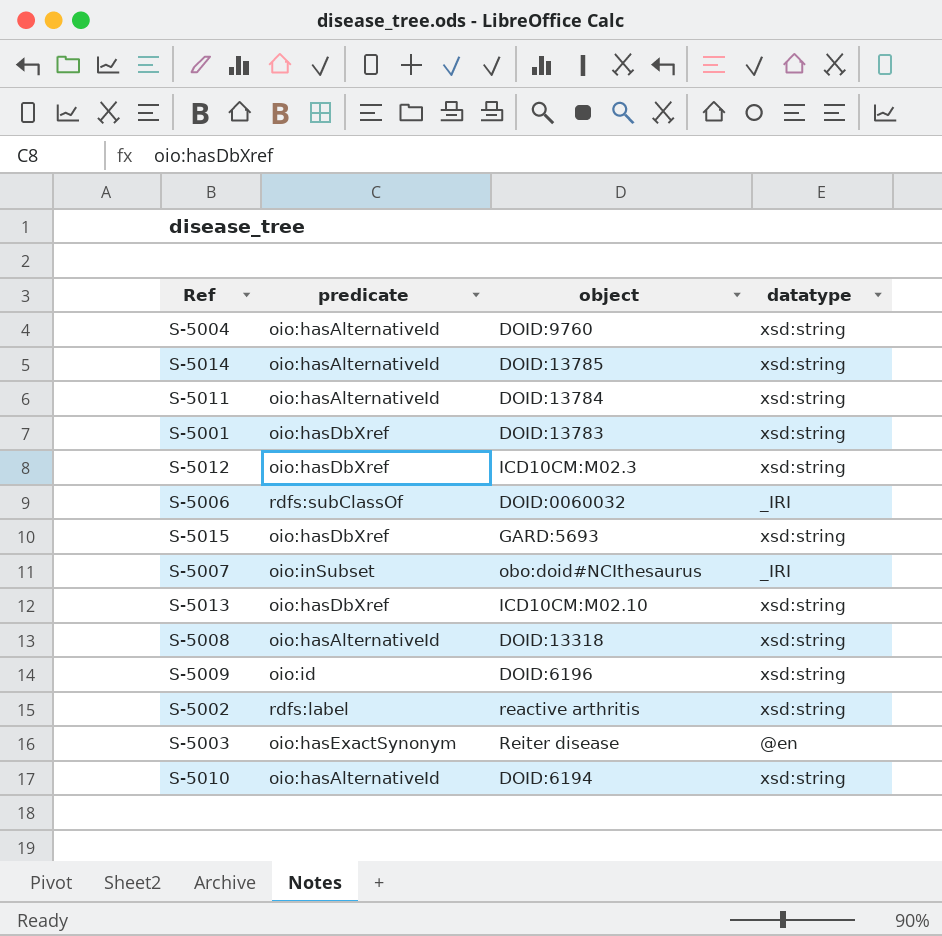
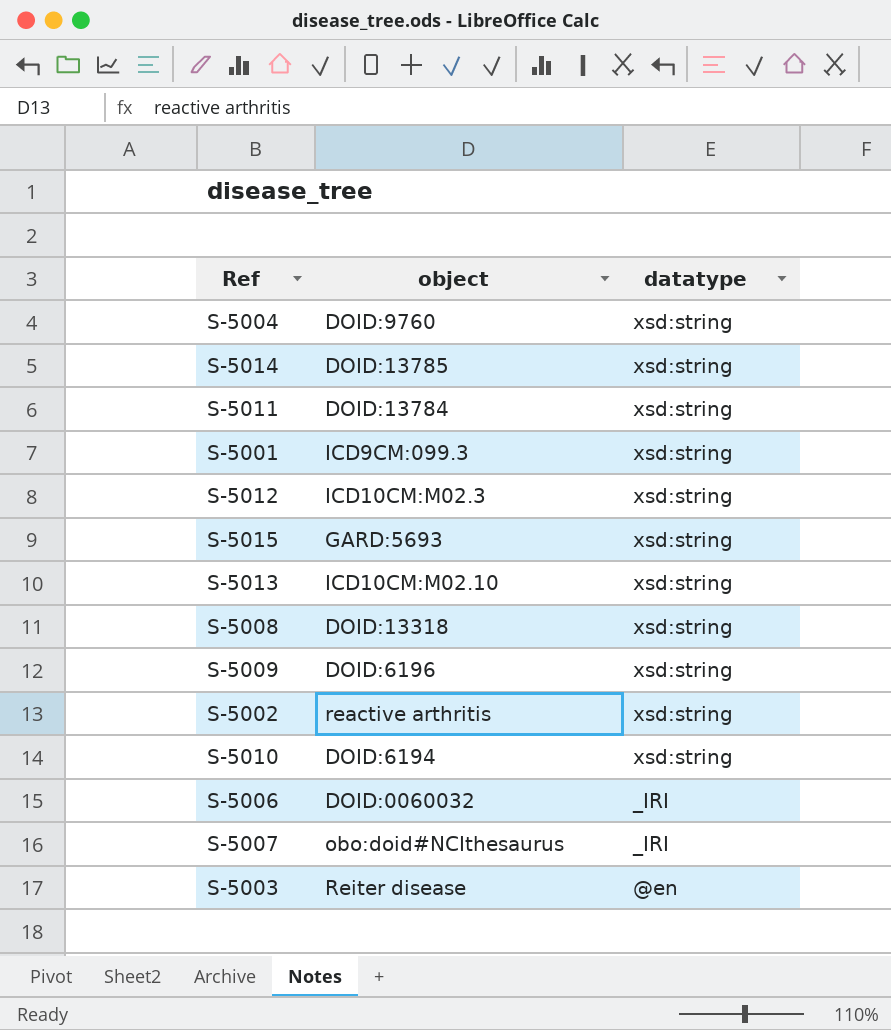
row order: none -> datatype descending
column predicate | position: 2 -> none
S-5001 | object: DOID:13783 -> ICD9CM:099.3

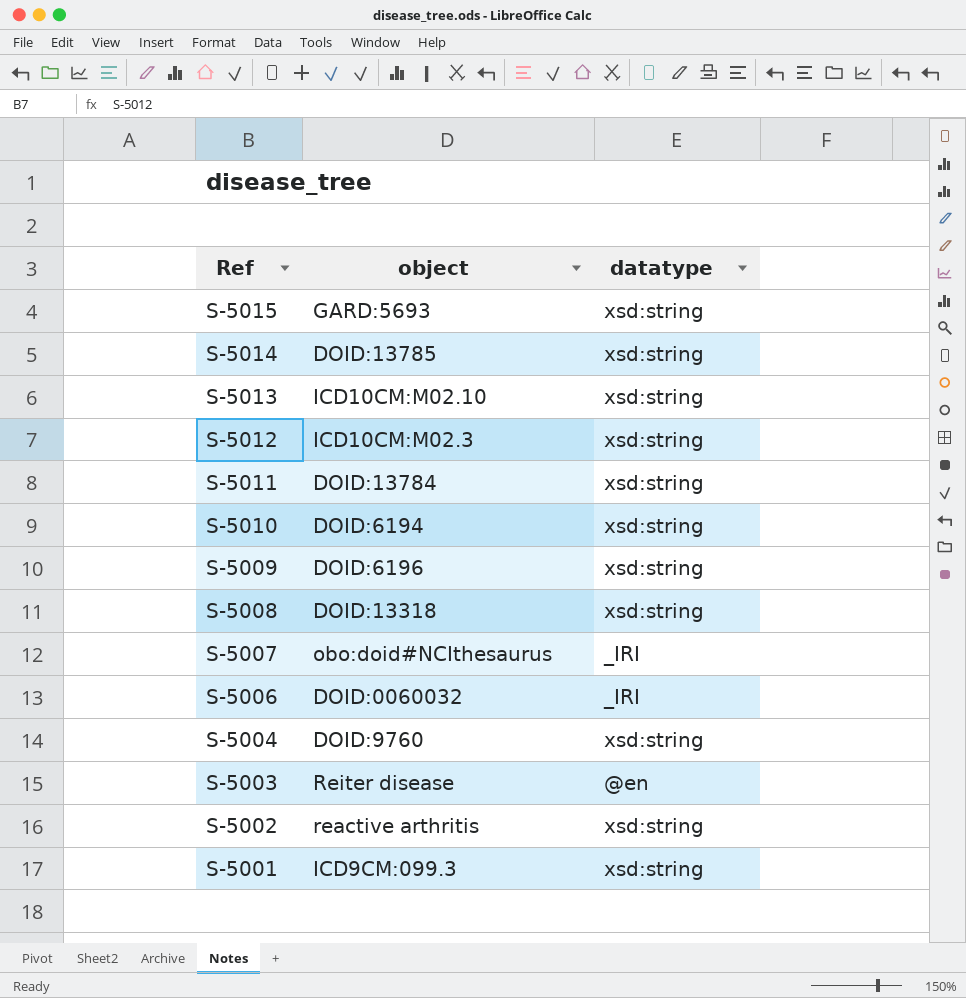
row order: datatype descending -> Ref descending

